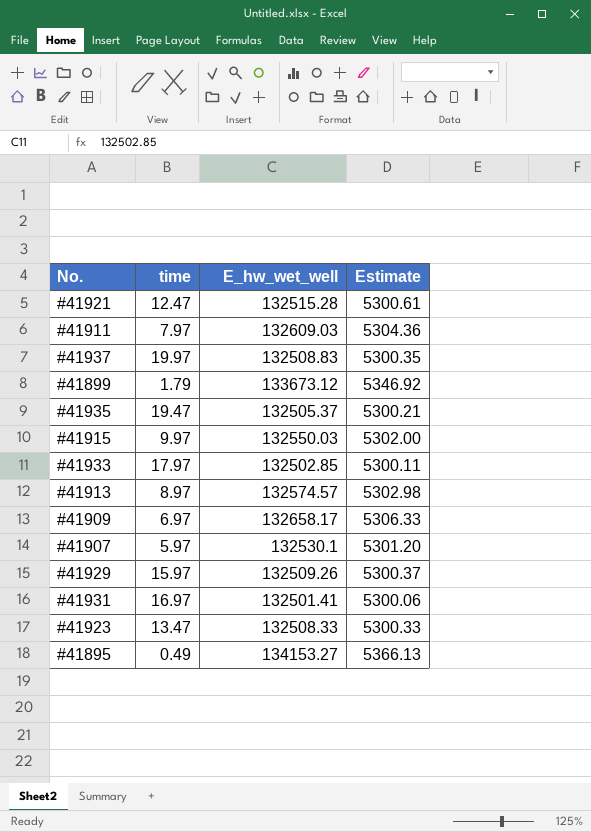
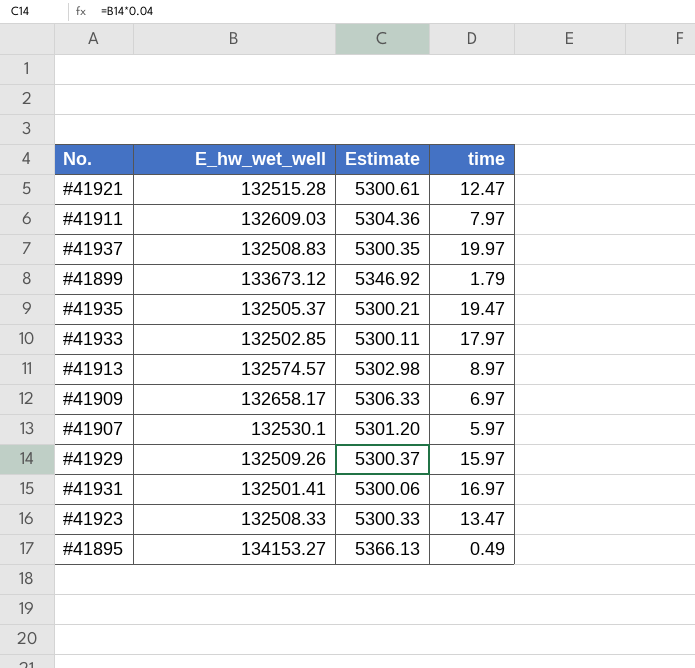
column time | position: 2 -> 4
row #41915: 9.97 | 132550.03 | 5302.00 -> none

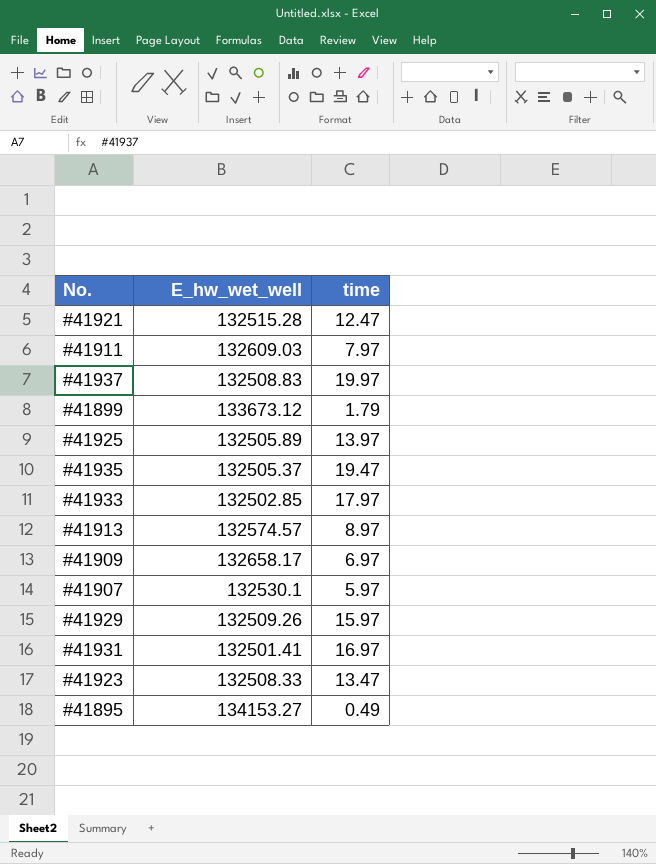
column Estimate | formula: [E_hw_wet_well] * 0.04 -> none
row #41925: none -> 132505.89 | 13.97

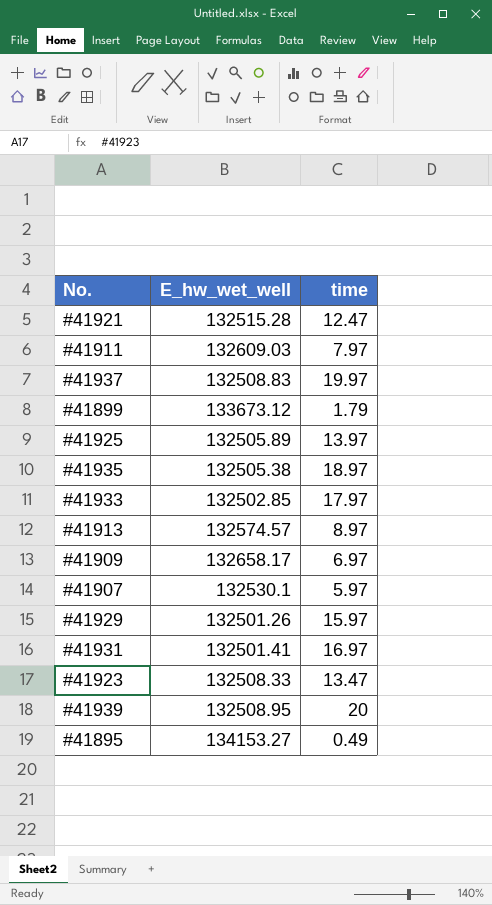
#41935 | E_hw_wet_well: 132505.37 -> 132505.38
#41935 | time: 19.47 -> 18.97
#41929 | E_hw_wet_well: 132509.26 -> 132501.26
row #41939: none -> 132508.95 | 20

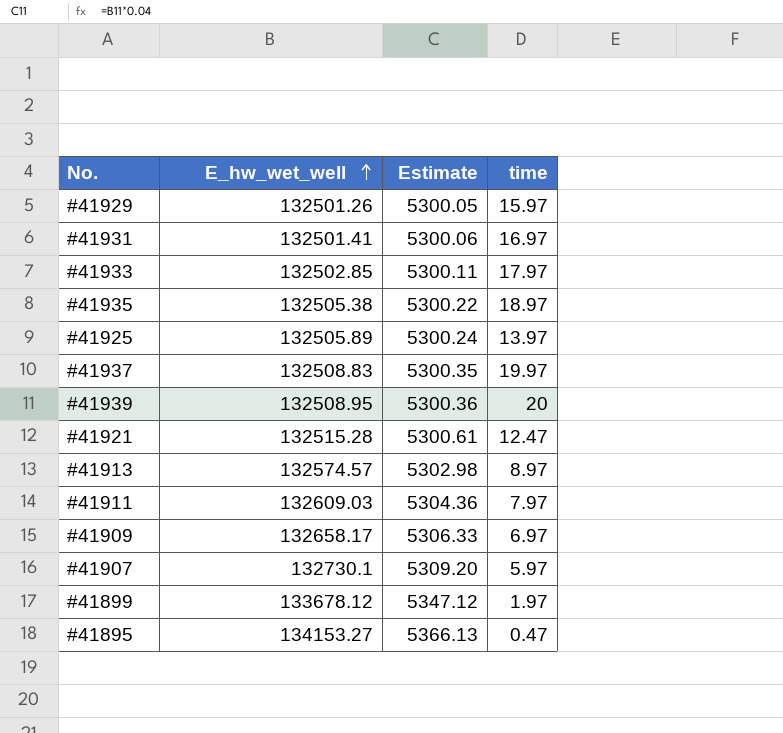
row order: none -> E_hw_wet_well ascending
column Estimate | formula: none -> [E_hw_wet_well] * 0.04
row #41923: 132508.33 | 13.47 -> none
#41907 | E_hw_wet_well: 132530.1 -> 132730.1
#41899 | E_hw_wet_well: 133673.12 -> 133678.12
#41899 | time: 1.79 -> 1.97
#41895 | time: 0.49 -> 0.47

